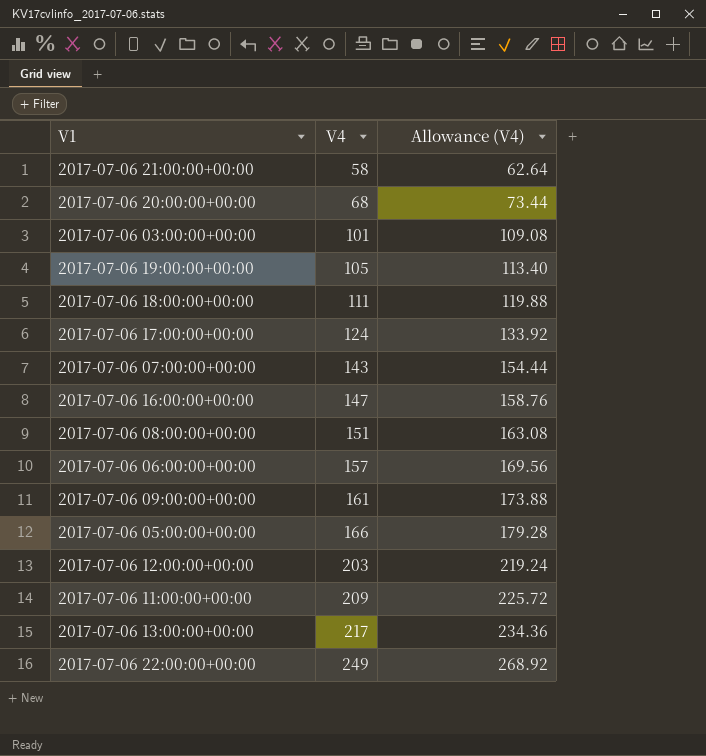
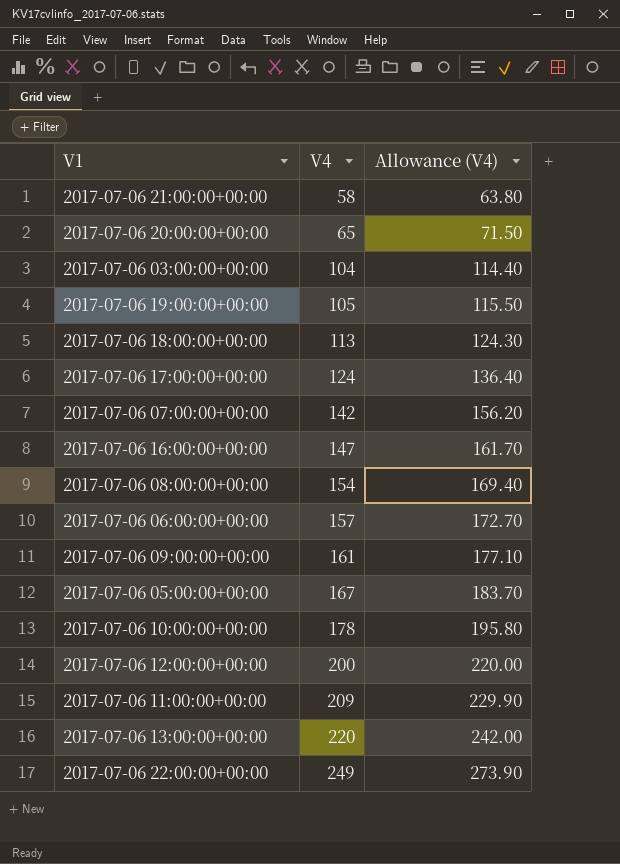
column Allowance (V4) | formula: [V4] * 1.08 -> [V4] * 1.1
2017-07-06 20:00:00+00:00 | V4: 68 -> 65
2017-07-06 03:00:00+00:00 | V4: 101 -> 104
2017-07-06 18:00:00+00:00 | V4: 111 -> 113
2017-07-06 07:00:00+00:00 | V4: 143 -> 142
2017-07-06 08:00:00+00:00 | V4: 151 -> 154
2017-07-06 05:00:00+00:00 | V4: 166 -> 167
row 2017-07-06 10:00:00+00:00: none -> 178 | 195.80
2017-07-06 12:00:00+00:00 | V4: 203 -> 200
2017-07-06 13:00:00+00:00 | V4: 217 -> 220

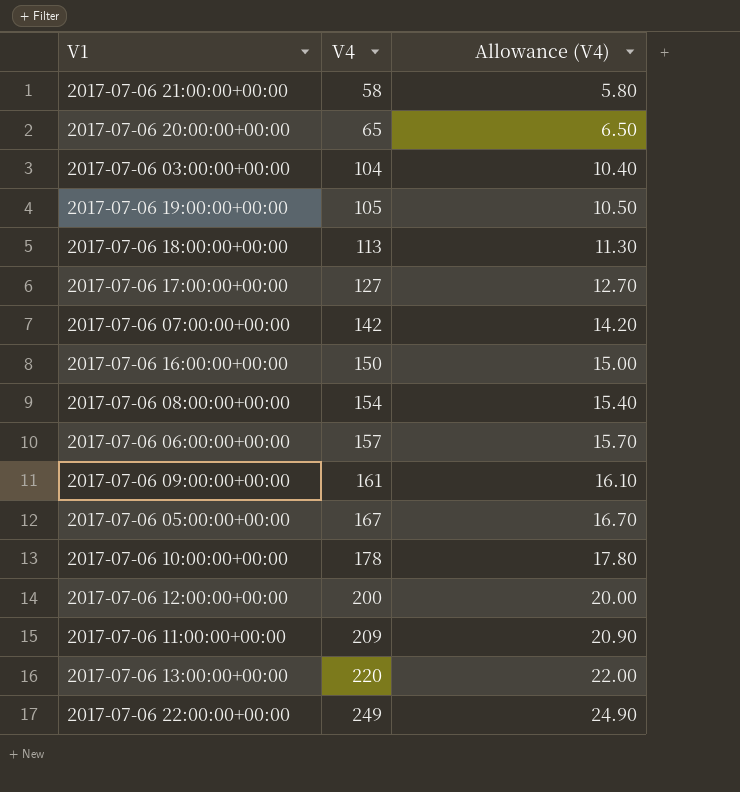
column Allowance (V4) | formula: [V4] * 1.1 -> [V4] * 0.1
2017-07-06 17:00:00+00:00 | V4: 124 -> 127
2017-07-06 16:00:00+00:00 | V4: 147 -> 150

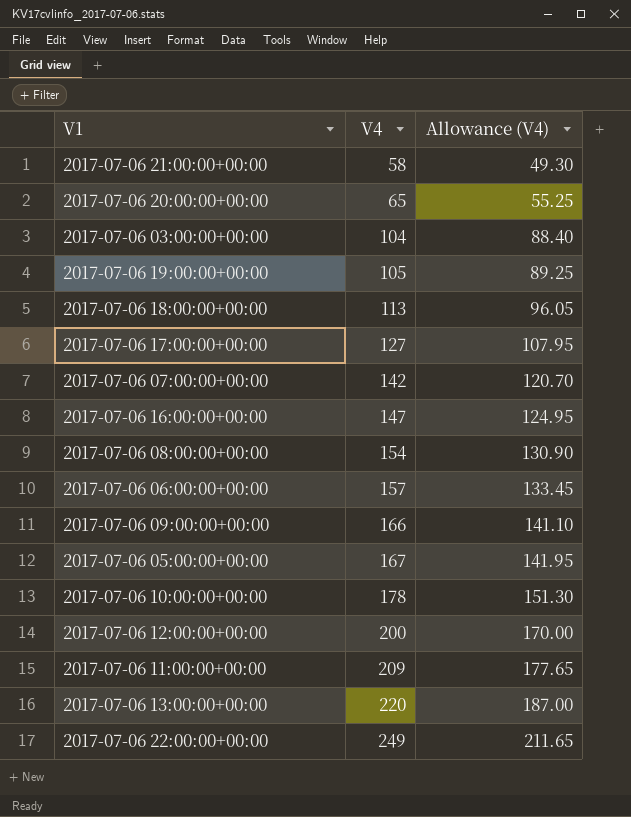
column Allowance (V4) | formula: [V4] * 0.1 -> [V4] * 0.85
2017-07-06 16:00:00+00:00 | V4: 150 -> 147
2017-07-06 09:00:00+00:00 | V4: 161 -> 166

